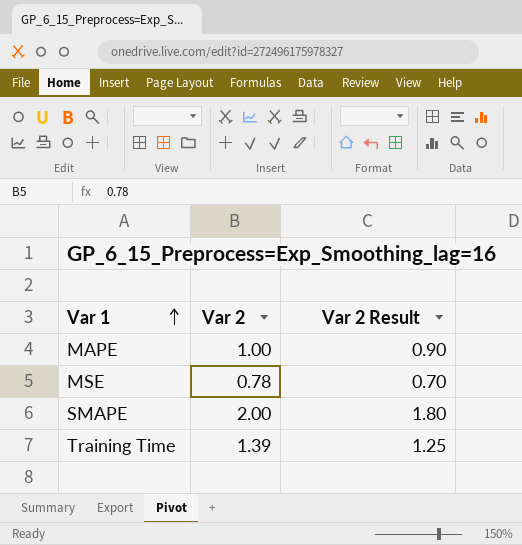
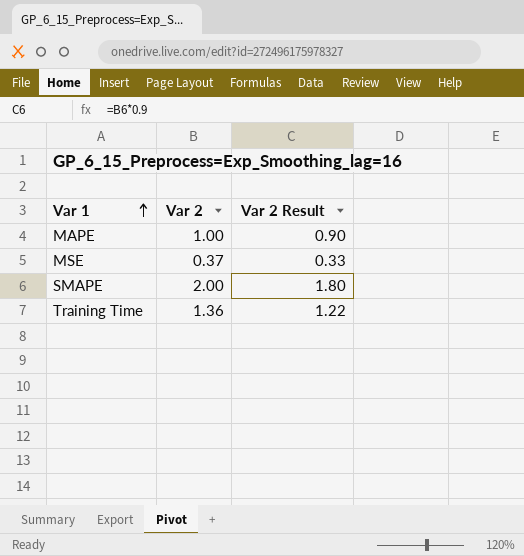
MSE | Var 2: 0.78 -> 0.37
MSE | Var 2 Result: 0.70 -> 0.33
Training Time | Var 2: 1.39 -> 1.36
Training Time | Var 2 Result: 1.25 -> 1.22

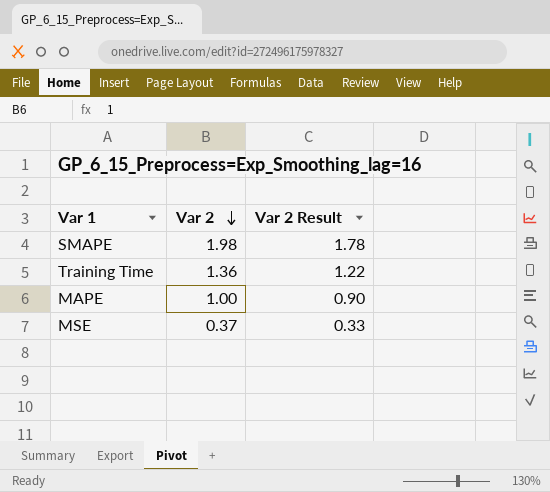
row order: Var 1 ascending -> Var 2 descending
SMAPE | Var 2: 2.00 -> 1.98
SMAPE | Var 2 Result: 1.80 -> 1.78

